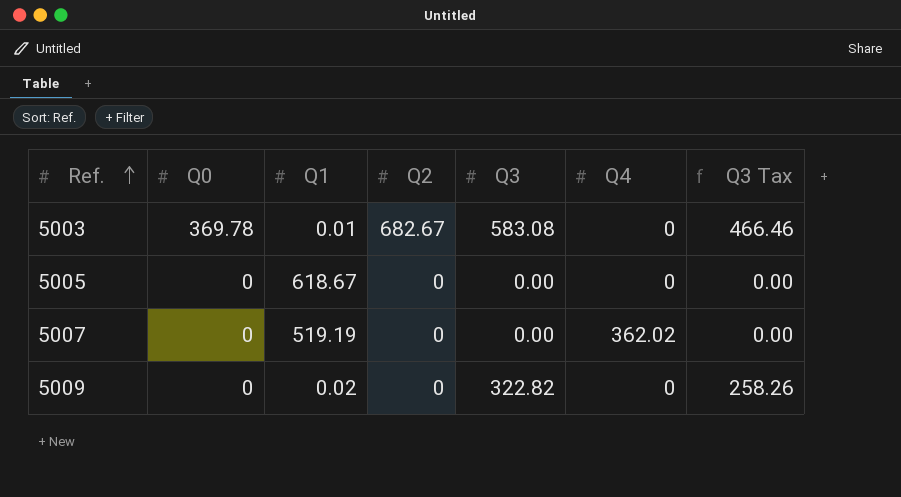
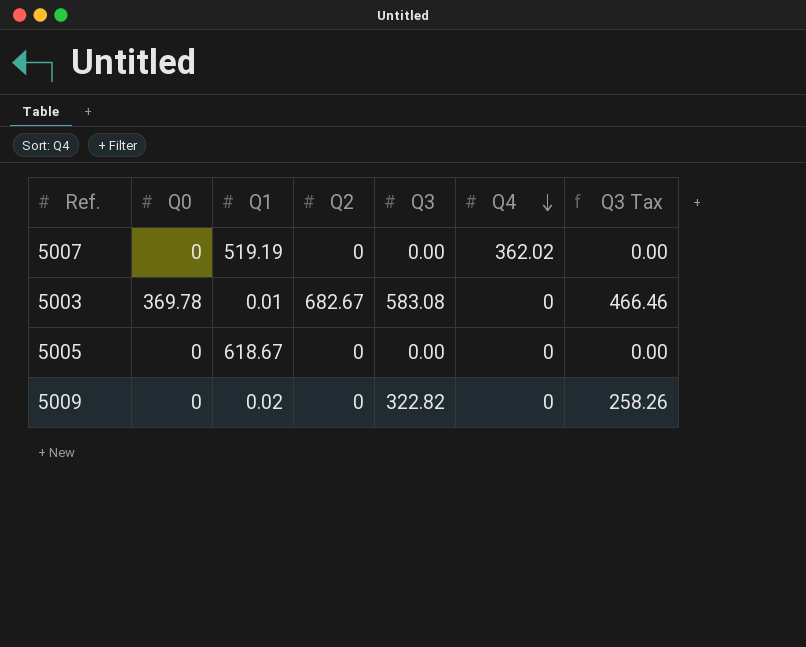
row order: Ref. ascending -> Q4 descending

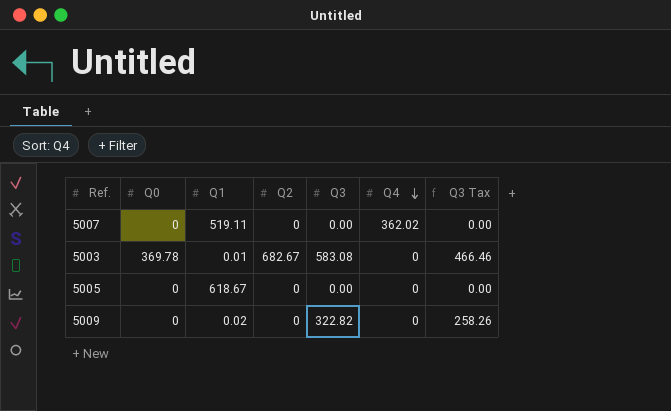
5007 | Q1: 519.19 -> 519.11

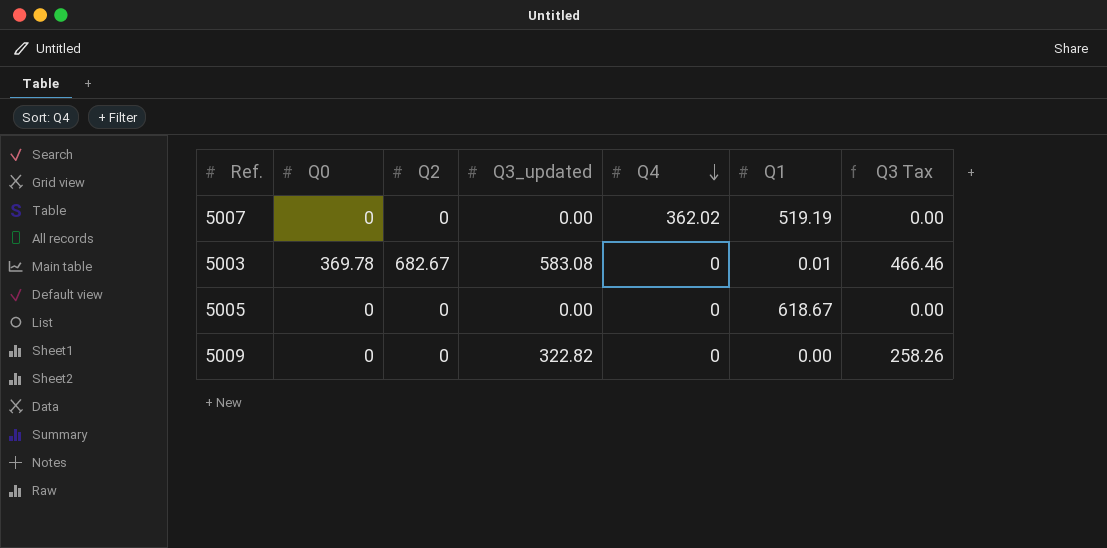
column name: Q3 -> Q3_updated
column Q1 | position: 3 -> 6
5007 | Q1: 519.11 -> 519.19
5009 | Q1: 0.02 -> 0.00

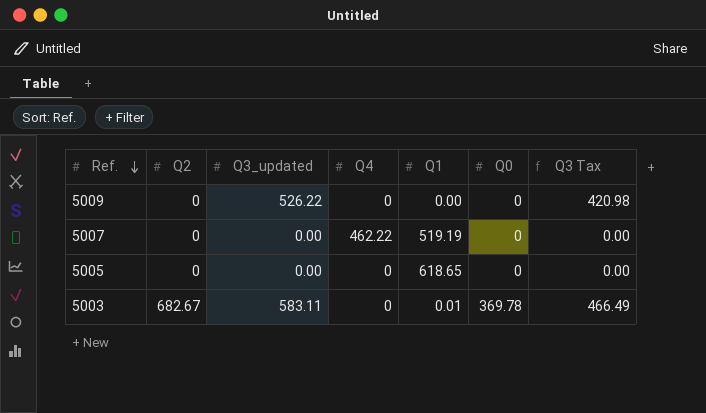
row order: Q4 descending -> Ref. descending
column Q0 | position: 2 -> 6
5009 | Q3_updated: 322.82 -> 526.22
5009 | Q3 Tax: 258.26 -> 420.98
5007 | Q4: 362.02 -> 462.22
5005 | Q1: 618.67 -> 618.65
5003 | Q3_updated: 583.08 -> 583.11
5003 | Q3 Tax: 466.46 -> 466.49

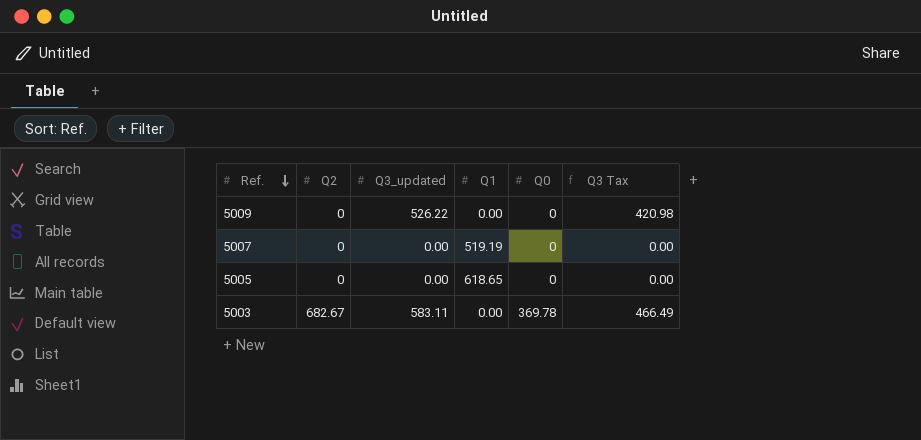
column Q4 | position: 4 -> none
5003 | Q1: 0.01 -> 0.00

